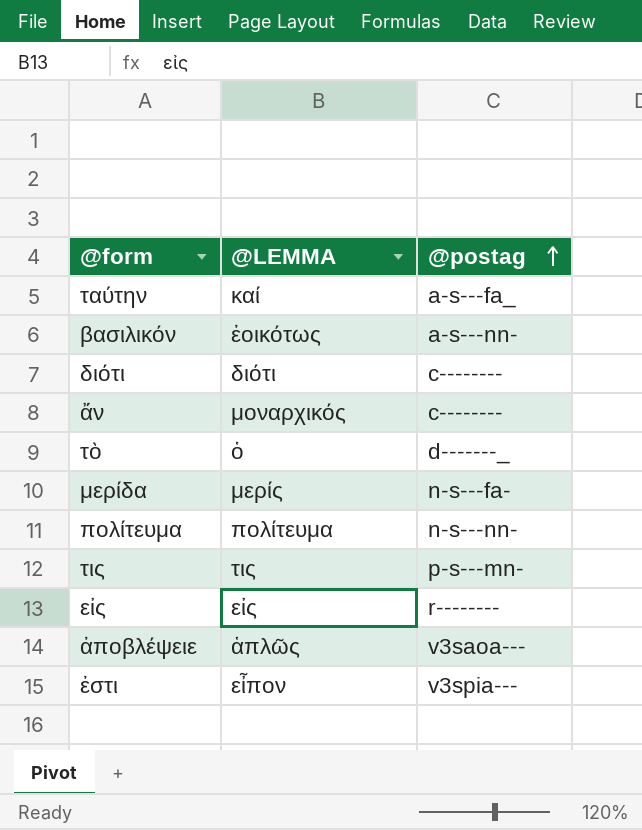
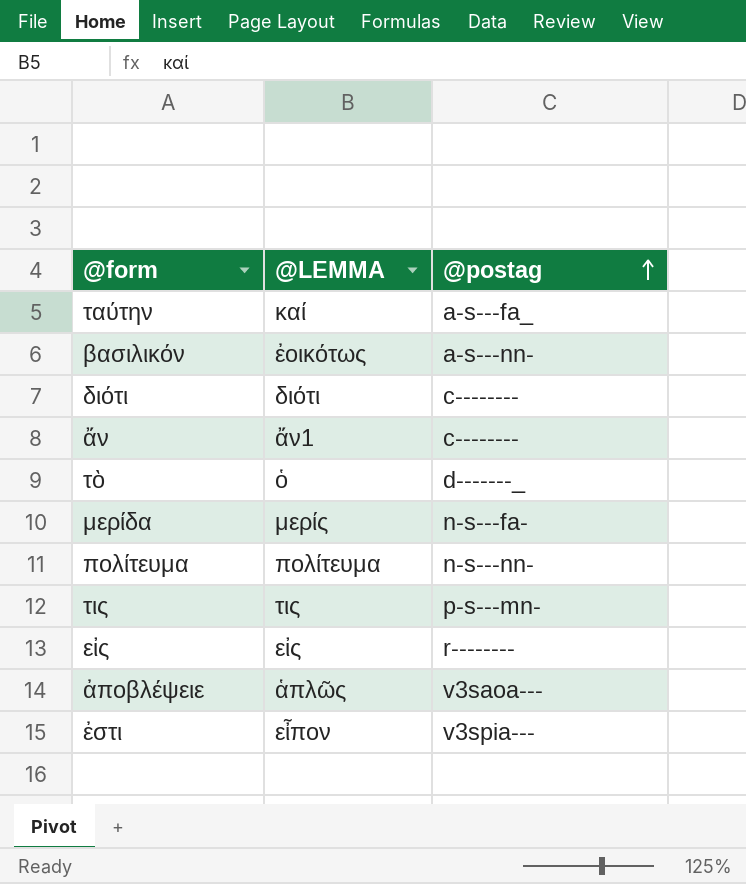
ἄν | @LEMMA: μοναρχικός -> ἄν1

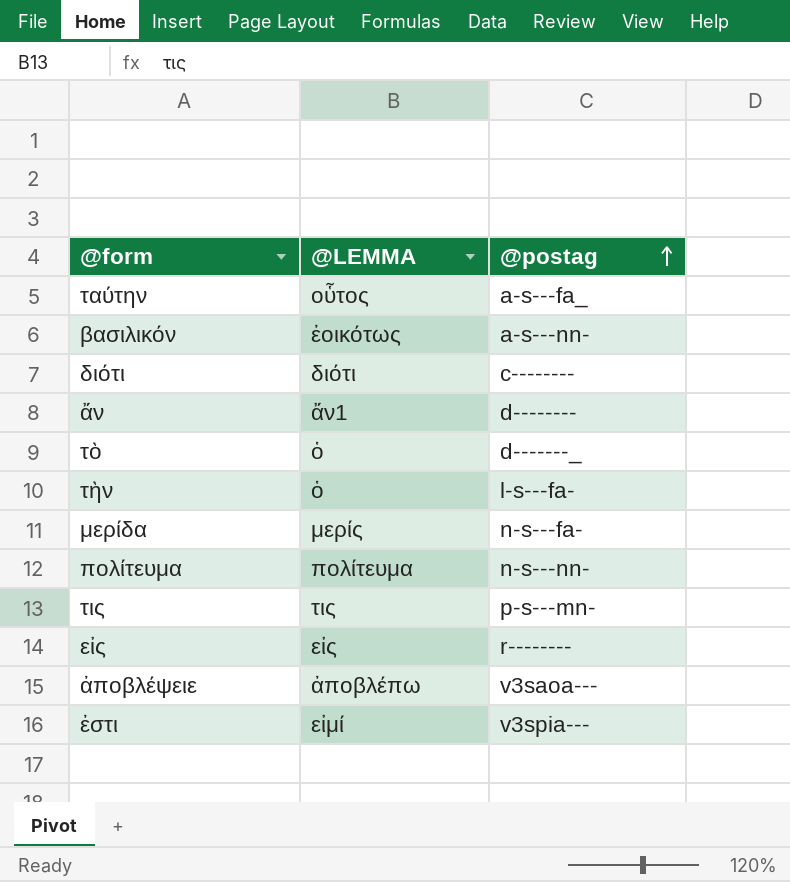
ταύτην | @LEMMA: καί -> οὗτος
ἄν | @postag: c-------- -> d--------
row τὴν: none -> ὁ | l-s---fa-
ἀποβλέψειε | @LEMMA: ἁπλῶς -> ἀποβλέπω
ἐστι | @LEMMA: εἶπον -> εἰμί

